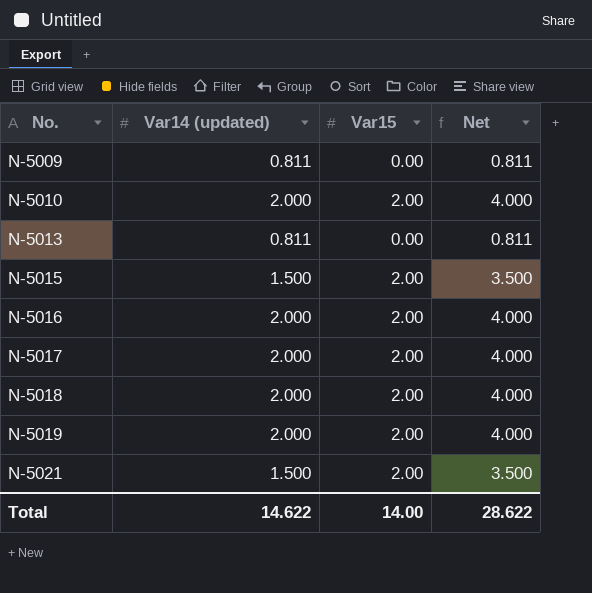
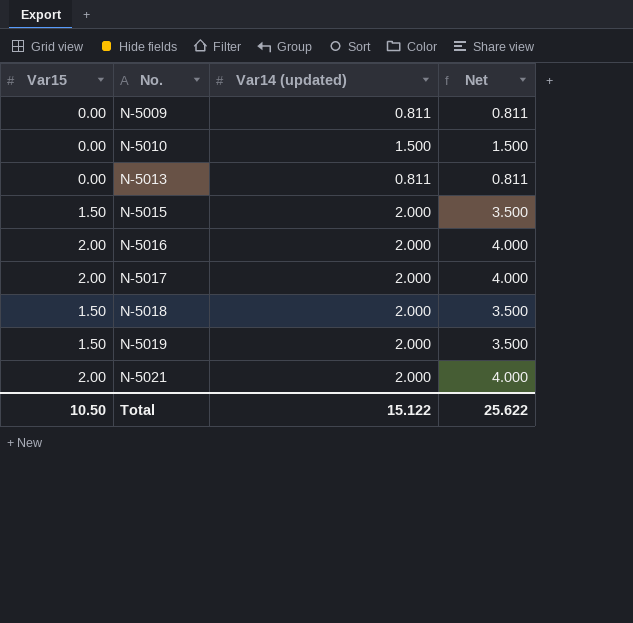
column Var15 | position: 3 -> 1
N-5010 | Var15: 2.00 -> 0.00
N-5010 | Var14 (updated): 2.000 -> 1.500
N-5010 | Net: 4.000 -> 1.500
N-5015 | Var15: 2.00 -> 1.50
N-5015 | Var14 (updated): 1.500 -> 2.000
N-5018 | Var15: 2.00 -> 1.50
N-5018 | Net: 4.000 -> 3.500
N-5019 | Var15: 2.00 -> 1.50
N-5019 | Net: 4.000 -> 3.500
N-5021 | Var14 (updated): 1.500 -> 2.000
N-5021 | Net: 3.500 -> 4.000
Total | Var15: 14.00 -> 10.50
Total | Var14 (updated): 14.622 -> 15.122
Total | Net: 28.622 -> 25.622

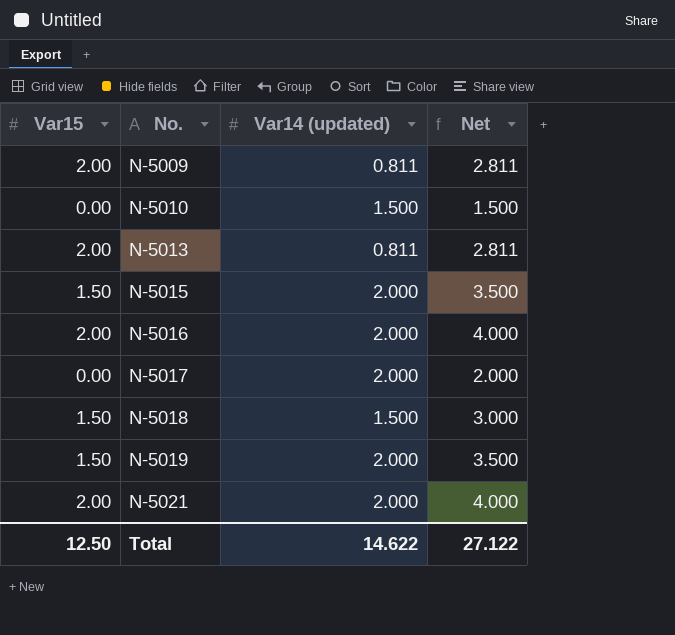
N-5009 | Var15: 0.00 -> 2.00
N-5009 | Net: 0.811 -> 2.811
N-5013 | Var15: 0.00 -> 2.00
N-5013 | Net: 0.811 -> 2.811
N-5017 | Var15: 2.00 -> 0.00
N-5017 | Net: 4.000 -> 2.000
N-5018 | Var14 (updated): 2.000 -> 1.500
N-5018 | Net: 3.500 -> 3.000
Total | Var15: 10.50 -> 12.50
Total | Var14 (updated): 15.122 -> 14.622
Total | Net: 25.622 -> 27.122

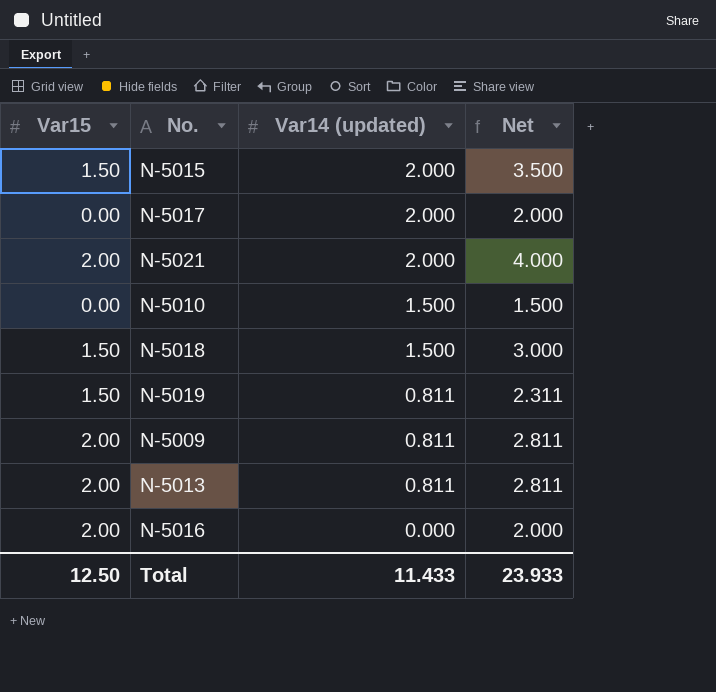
row order: No. ascending -> Var14 (updated) descending
N-5019 | Var14 (updated): 2.000 -> 0.811
N-5019 | Net: 3.500 -> 2.311
N-5016 | Var14 (updated): 2.000 -> 0.000
N-5016 | Net: 4.000 -> 2.000
Total | Var14 (updated): 14.622 -> 11.433
Total | Net: 27.122 -> 23.933

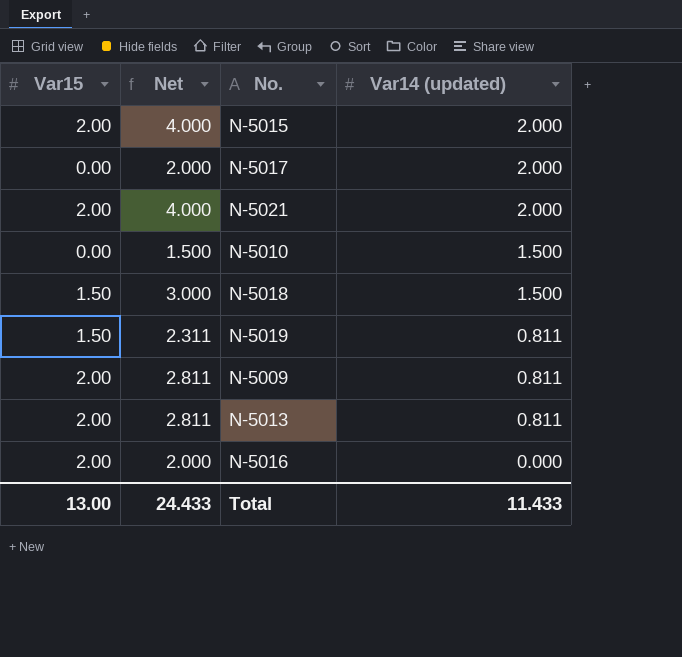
column Net | position: 4 -> 2
N-5015 | Var15: 1.50 -> 2.00
N-5015 | Net: 3.500 -> 4.000
Total | Var15: 12.50 -> 13.00
Total | Net: 23.933 -> 24.433

